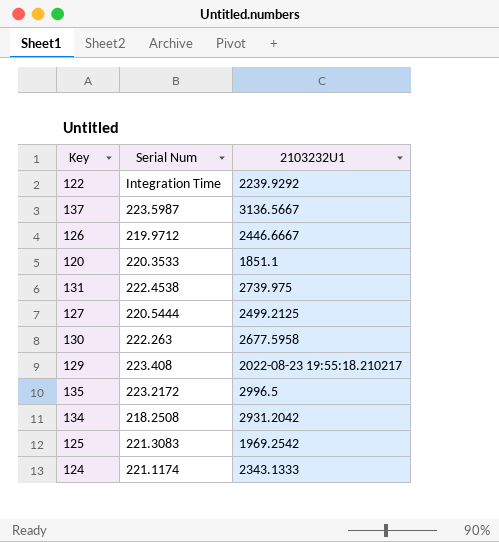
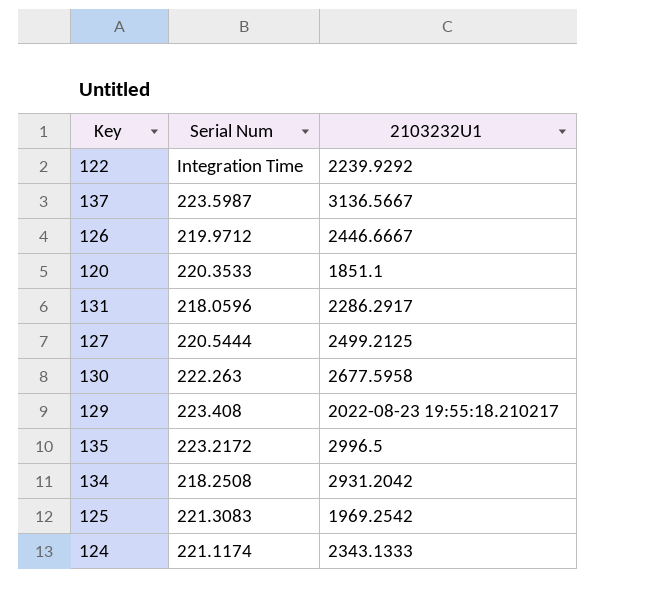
131 | Serial Num: 222.4538 -> 218.0596
131 | 2103232U1: 2739.975 -> 2286.2917

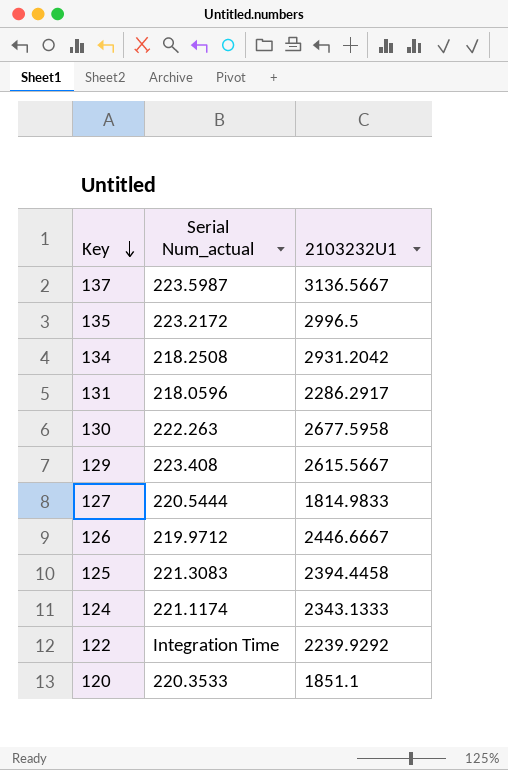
row order: none -> Key descending
column name: Serial Num -> Serial Num_actual
129 | 2103232U1: 2022-08-23 19:55:18.210217 -> 2615.5667
127 | 2103232U1: 2499.2125 -> 1814.9833
125 | 2103232U1: 1969.2542 -> 2394.4458

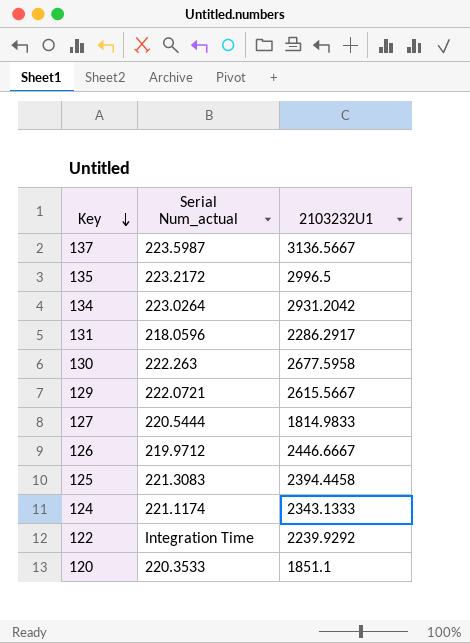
134 | Serial Num_actual: 218.2508 -> 223.0264
129 | Serial Num_actual: 223.408 -> 222.0721

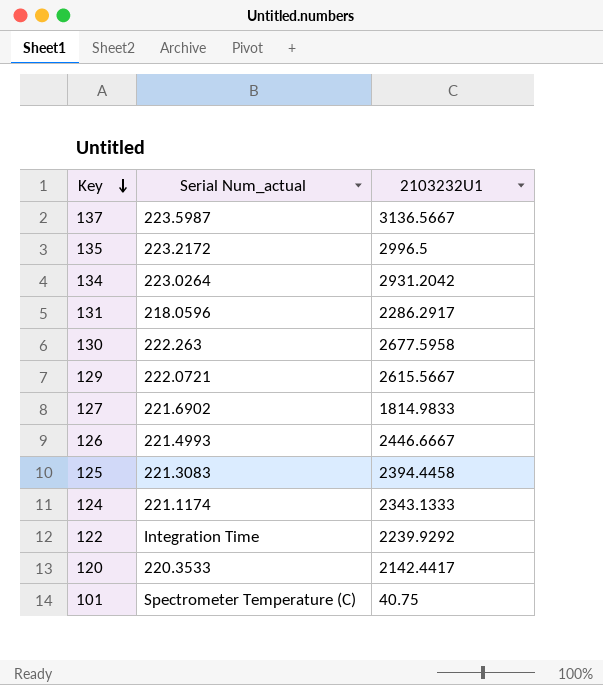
127 | Serial Num_actual: 220.5444 -> 221.6902
126 | Serial Num_actual: 219.9712 -> 221.4993
120 | 2103232U1: 1851.1 -> 2142.4417
row 101: none -> Spectrometer Temperature (C) | 40.75

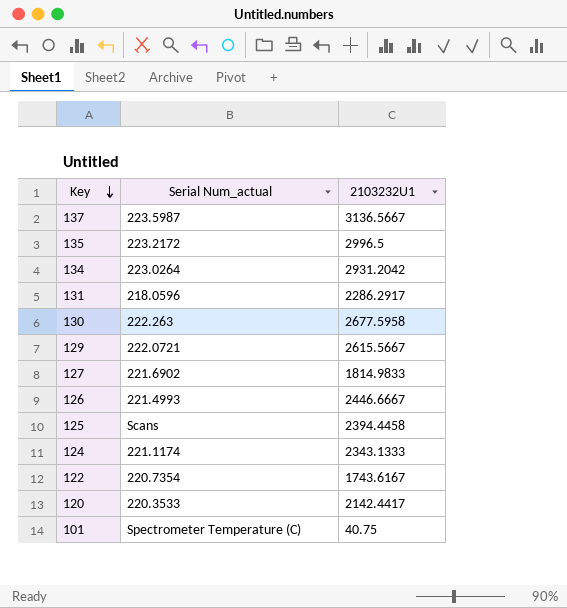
125 | Serial Num_actual: 221.3083 -> Scans
122 | Serial Num_actual: Integration Time -> 220.7354
122 | 2103232U1: 2239.9292 -> 1743.6167

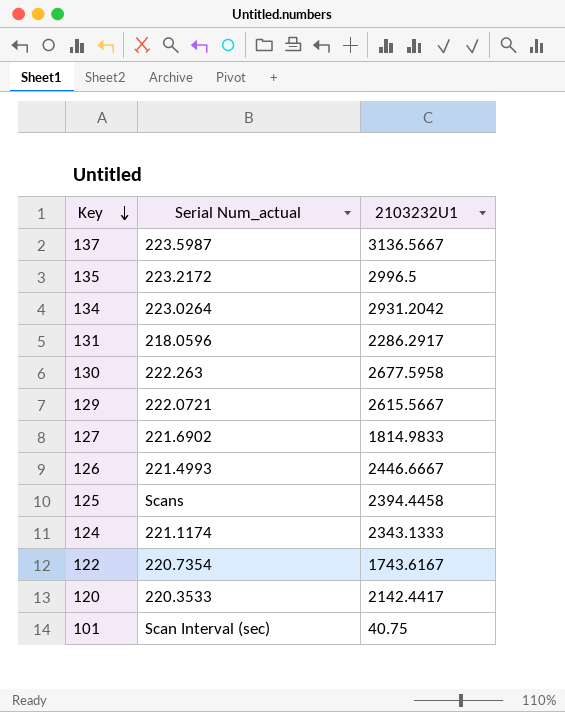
101 | Serial Num_actual: Spectrometer Temperature (C) -> Scan Interval (sec)

